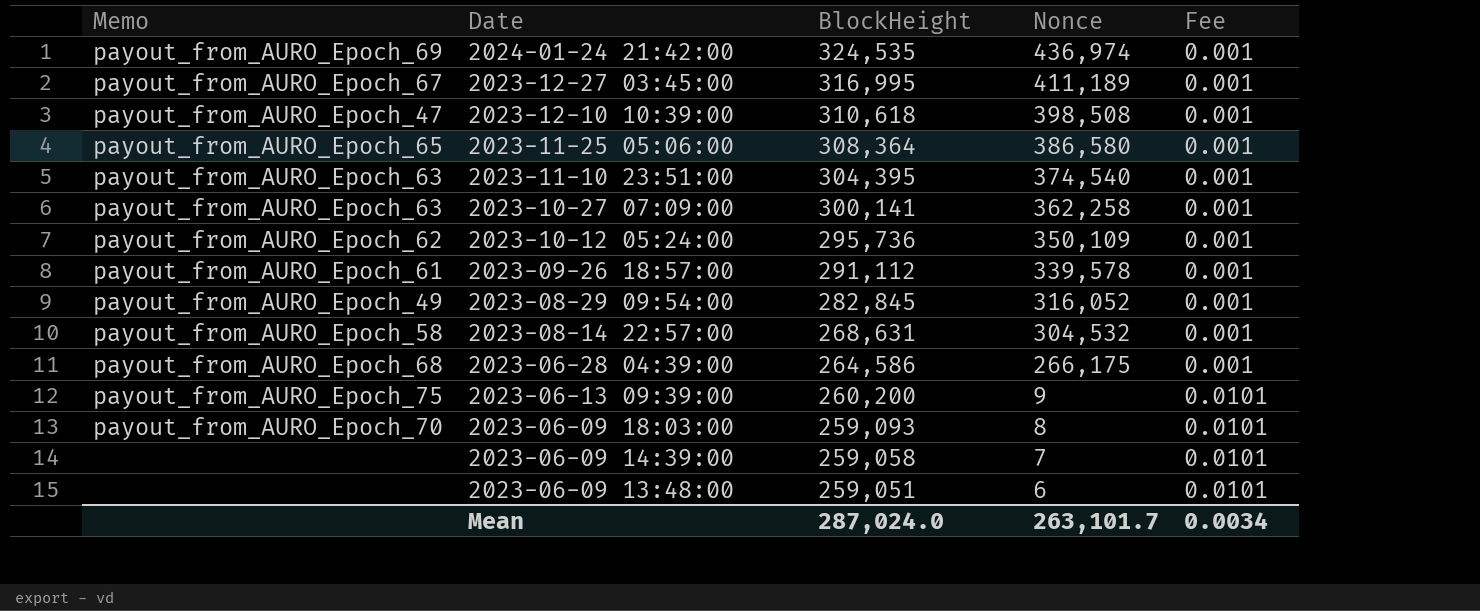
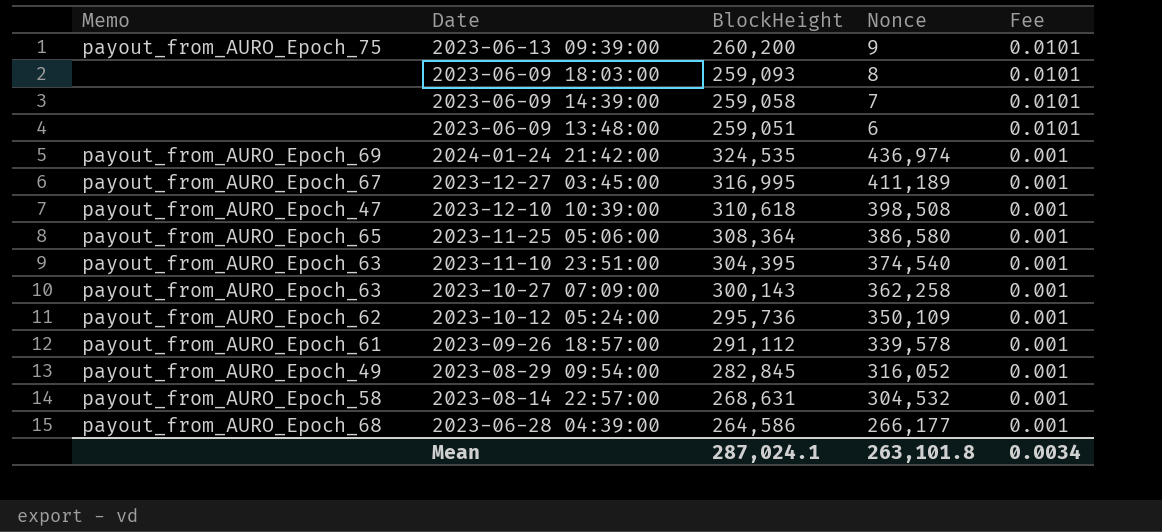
row order: Date descending -> Fee descending
2023-06-09 18:03:00 | Memo: payout_from_AURO_Epoch_70 -> none
2023-10-27 07:09:00 | BlockHeight: 300,141 -> 300,143
2023-06-28 04:39:00 | Nonce: 266,175 -> 266,177
Mean | BlockHeight: 287,024.0 -> 287,024.1
Mean | Nonce: 263,101.7 -> 263,101.8

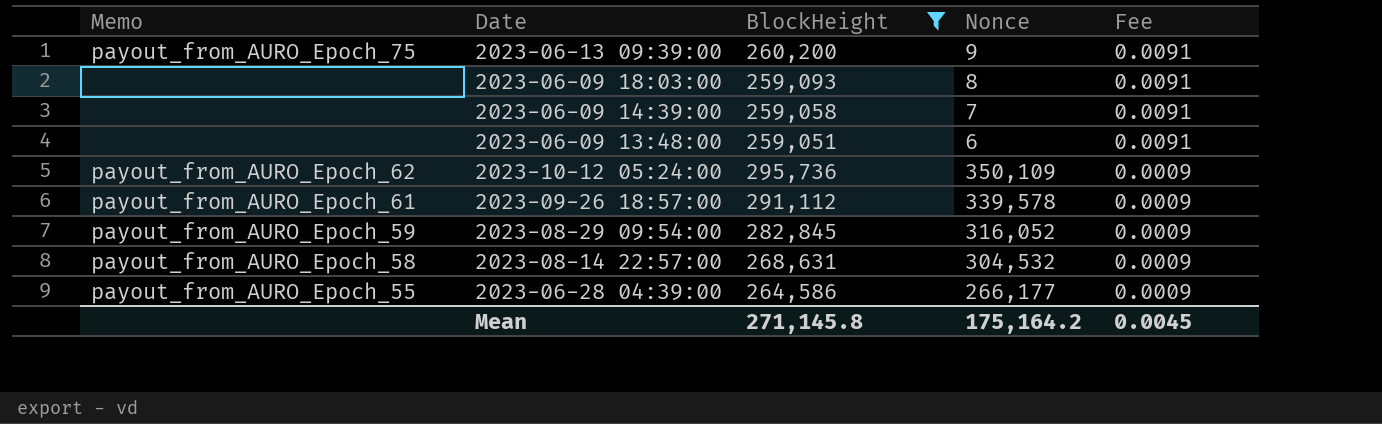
filter: none -> BlockHeight <= 295,736
2023-06-13 09:39:00 | Fee: 0.0101 -> 0.0091
2023-06-09 18:03:00 | Fee: 0.0101 -> 0.0091
2023-06-09 14:39:00 | Fee: 0.0101 -> 0.0091
2023-06-09 13:48:00 | Fee: 0.0101 -> 0.0091
2023-10-12 05:24:00 | Fee: 0.001 -> 0.0009
2023-09-26 18:57:00 | Fee: 0.001 -> 0.0009
2023-08-29 09:54:00 | Memo: payout_from_AURO_Epoch_49 -> payout_from_AURO_Epoch_59
2023-08-29 09:54:00 | Fee: 0.001 -> 0.0009
2023-08-14 22:57:00 | Fee: 0.001 -> 0.0009
2023-06-28 04:39:00 | Memo: payout_from_AURO_Epoch_68 -> payout_from_AURO_Epoch_55
2023-06-28 04:39:00 | Fee: 0.001 -> 0.0009
Mean | BlockHeight: 287,024.1 -> 271,145.8
Mean | Nonce: 263,101.8 -> 175,164.2
Mean | Fee: 0.0034 -> 0.0045

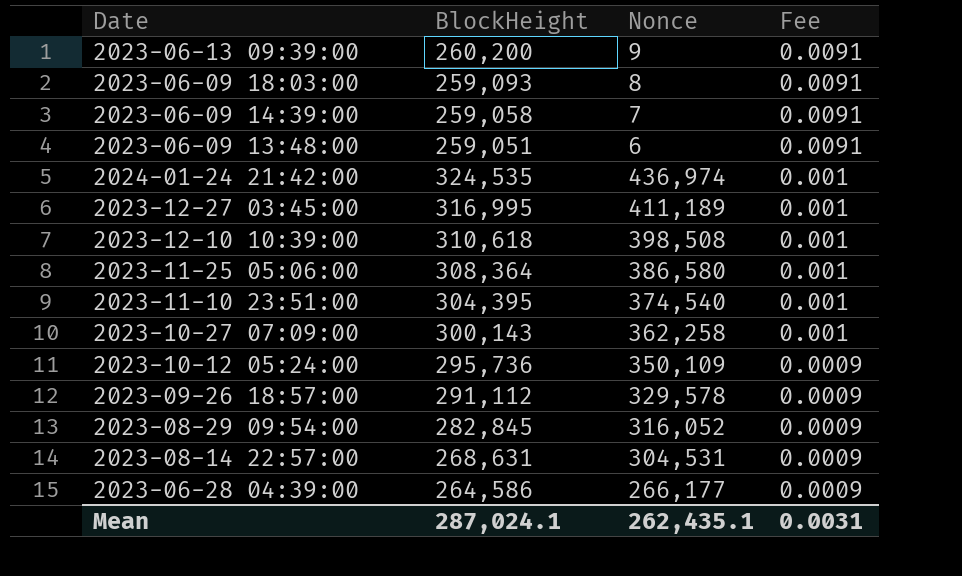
filter: BlockHeight <= 295,736 -> none
column Memo | position: 1 -> none
2023-09-26 18:57:00 | Nonce: 339,578 -> 329,578
2023-08-14 22:57:00 | Nonce: 304,532 -> 304,531
Mean | BlockHeight: 271,145.8 -> 287,024.1
Mean | Nonce: 175,164.2 -> 262,435.1
Mean | Fee: 0.0045 -> 0.0031

